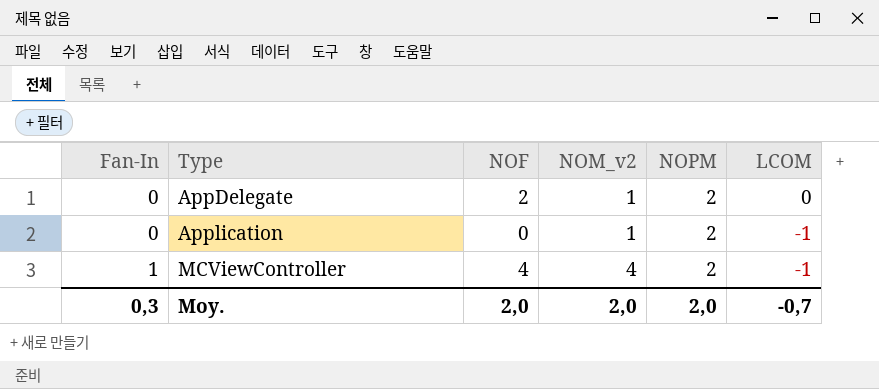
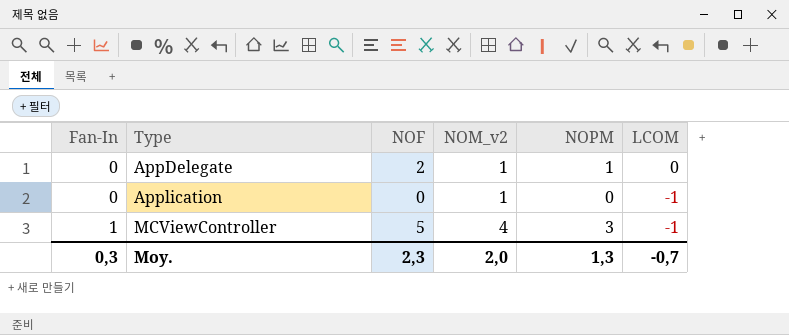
AppDelegate | NOPM: 2 -> 1
Application | NOPM: 2 -> 0
MCViewController | NOF: 4 -> 5
MCViewController | NOPM: 2 -> 3
Moy. | NOF: 2,0 -> 2,3
Moy. | NOPM: 2,0 -> 1,3

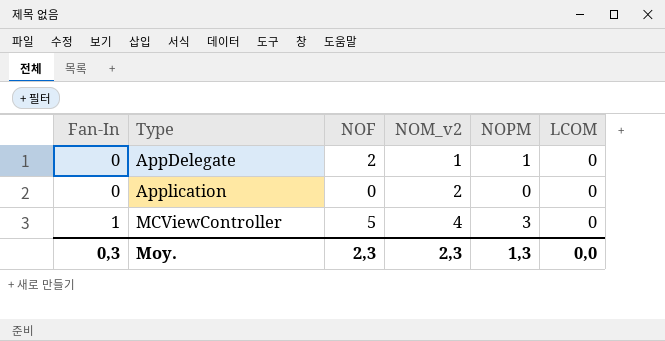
Application | NOM_v2: 1 -> 2
Application | LCOM: -1 -> 0
MCViewController | LCOM: -1 -> 0
Moy. | NOM_v2: 2,0 -> 2,3
Moy. | LCOM: -0,7 -> 0,0

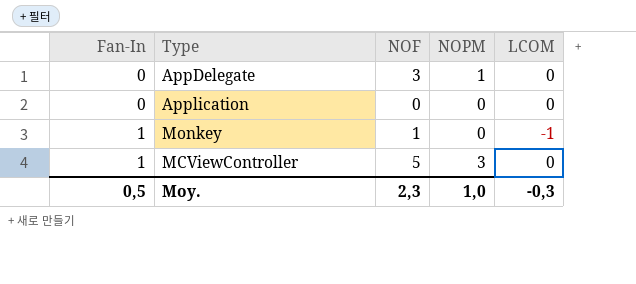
column NOM_v2 | position: 4 -> none
AppDelegate | NOF: 2 -> 3
row Monkey: none -> 1 | 1 | 0 | -1
Moy. | Fan-In: 0,3 -> 0,5
Moy. | NOPM: 1,3 -> 1,0
Moy. | LCOM: 0,0 -> -0,3

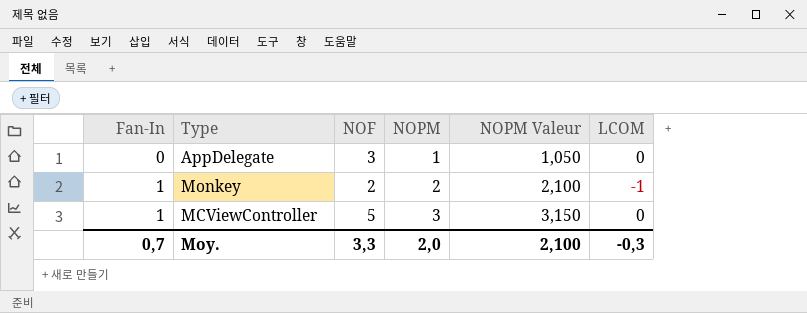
column NOPM Valeur | formula: none -> [NOPM] * 1,05
row Application: 0 | 0 | 0 | 0 -> none
Monkey | NOF: 1 -> 2
Monkey | NOPM: 0 -> 2
Moy. | Fan-In: 0,5 -> 0,7
Moy. | NOF: 2,3 -> 3,3
Moy. | NOPM: 1,0 -> 2,0

